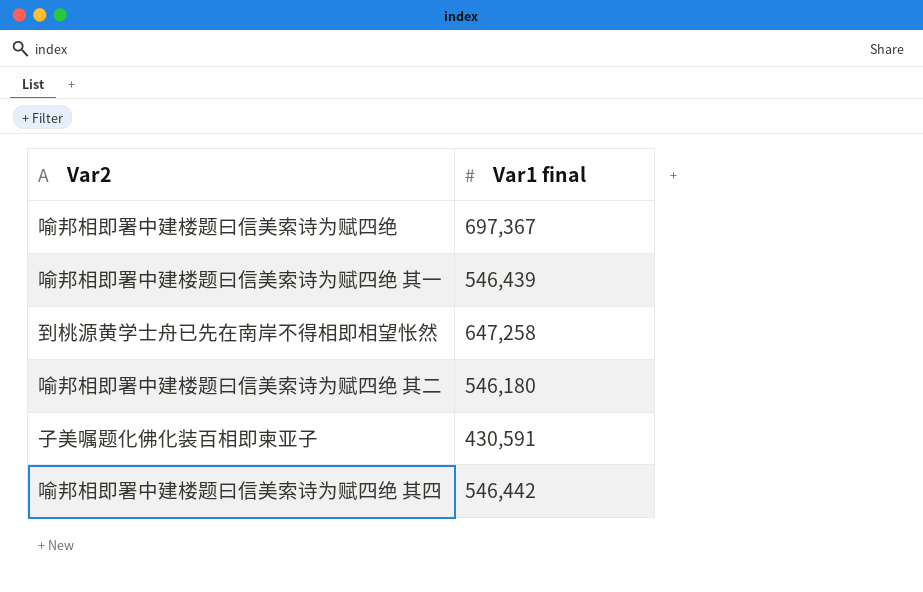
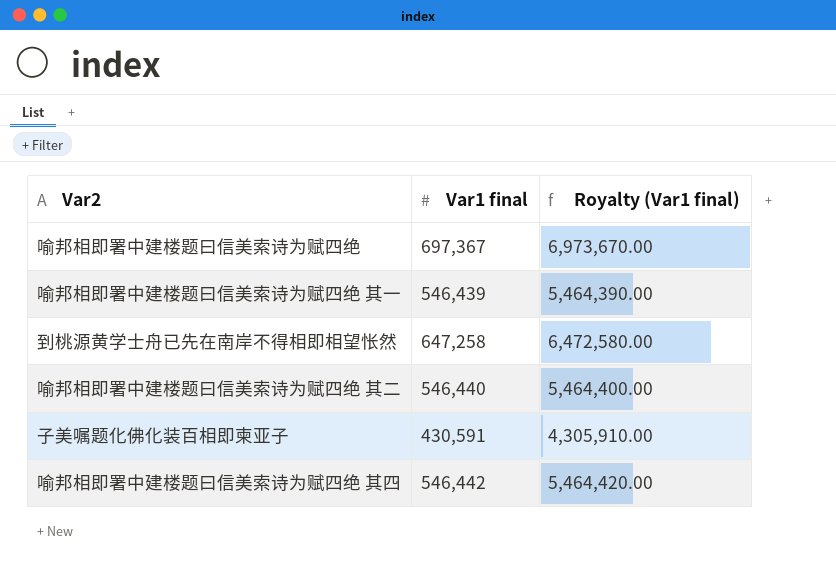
column Royalty (Var1 final) | formula: none -> [Var1 final] * 10
喻邦相即署中建楼题曰信美索诗为赋四绝 其二 | Var1 final: 546,180 -> 546,440

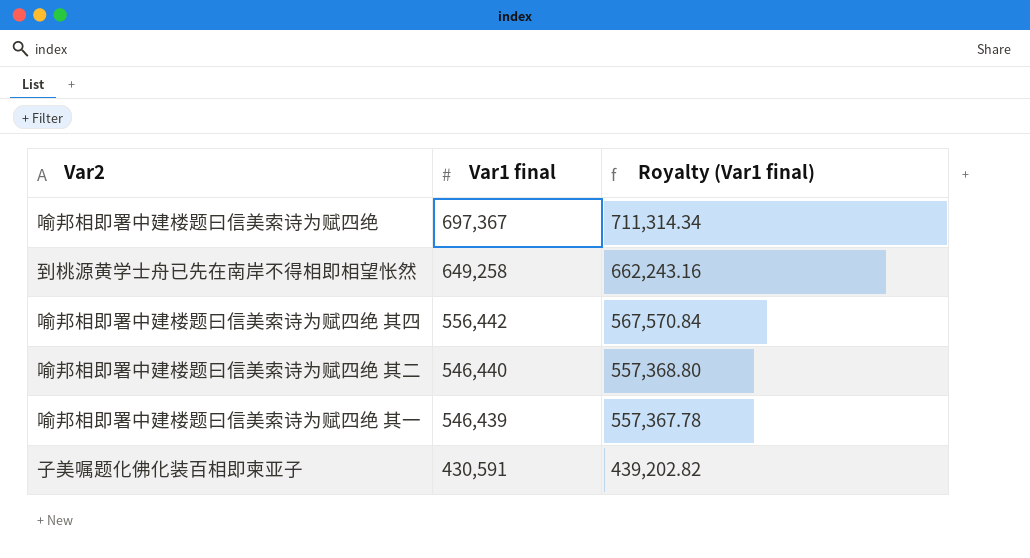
row order: none -> Var1 final descending
column Royalty (Var1 final) | formula: [Var1 final] * 10 -> [Var1 final] * 1.02
到桃源黄学士舟已先在南岸不得相即相望怅然 | Var1 final: 647,258 -> 649,258
喻邦相即署中建楼题曰信美索诗为赋四绝 其四 | Var1 final: 546,442 -> 556,442

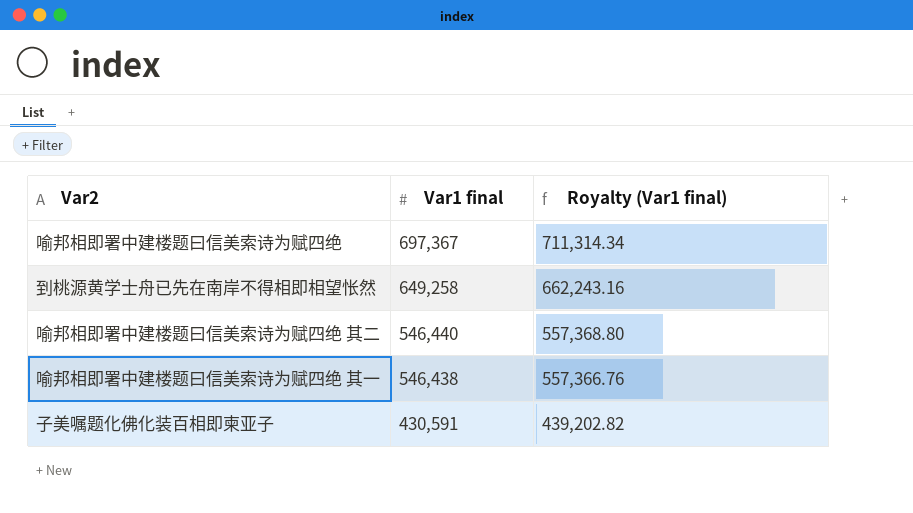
row 喻邦相即署中建楼题曰信美索诗为赋四绝 其四: 556,442 | 567,570.84 -> none
喻邦相即署中建楼题曰信美索诗为赋四绝 其一 | Var1 final: 546,439 -> 546,438
喻邦相即署中建楼题曰信美索诗为赋四绝 其一 | Royalty (Var1 final): 557,367.78 -> 557,366.76

